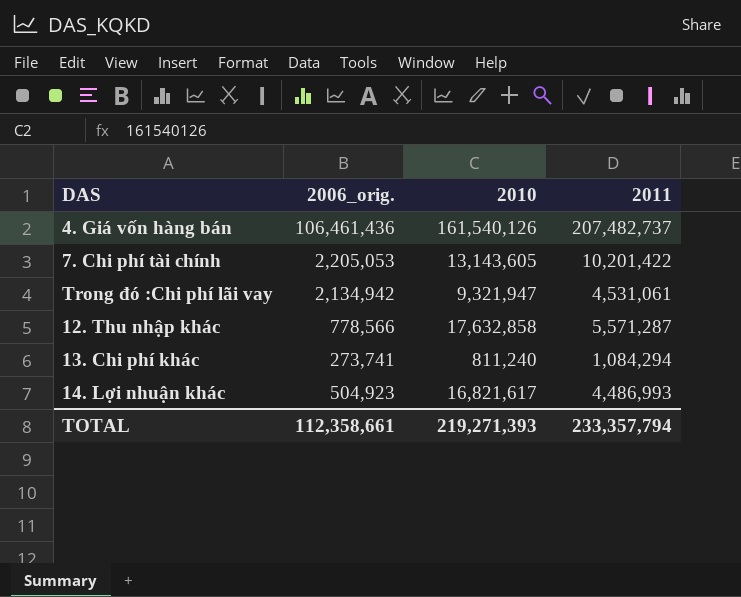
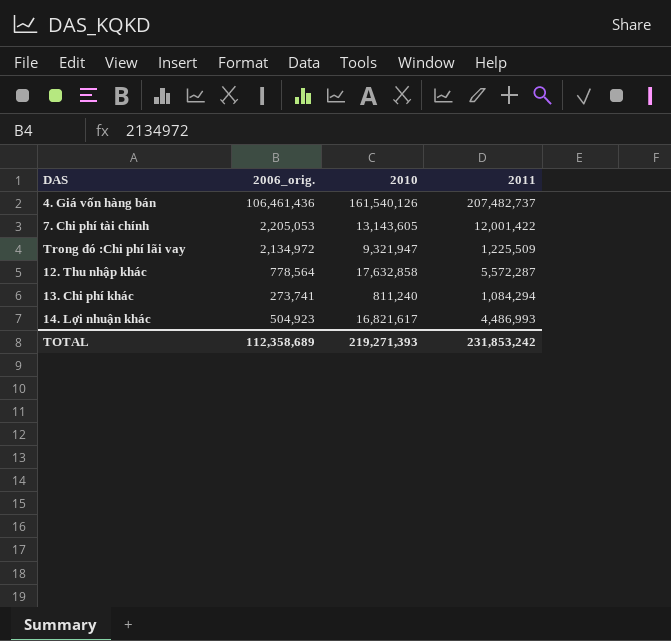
7. Chi phí tài chính | 2011: 10,201,422 -> 12,001,422
Trong đó :Chi phí lãi vay | 2006_orig.: 2,134,942 -> 2,134,972
Trong đó :Chi phí lãi vay | 2011: 4,531,061 -> 1,225,509
12. Thu nhập khác | 2006_orig.: 778,566 -> 778,564
12. Thu nhập khác | 2011: 5,571,287 -> 5,572,287
TOTAL | 2006_orig.: 112,358,661 -> 112,358,689
TOTAL | 2011: 233,357,794 -> 231,853,242

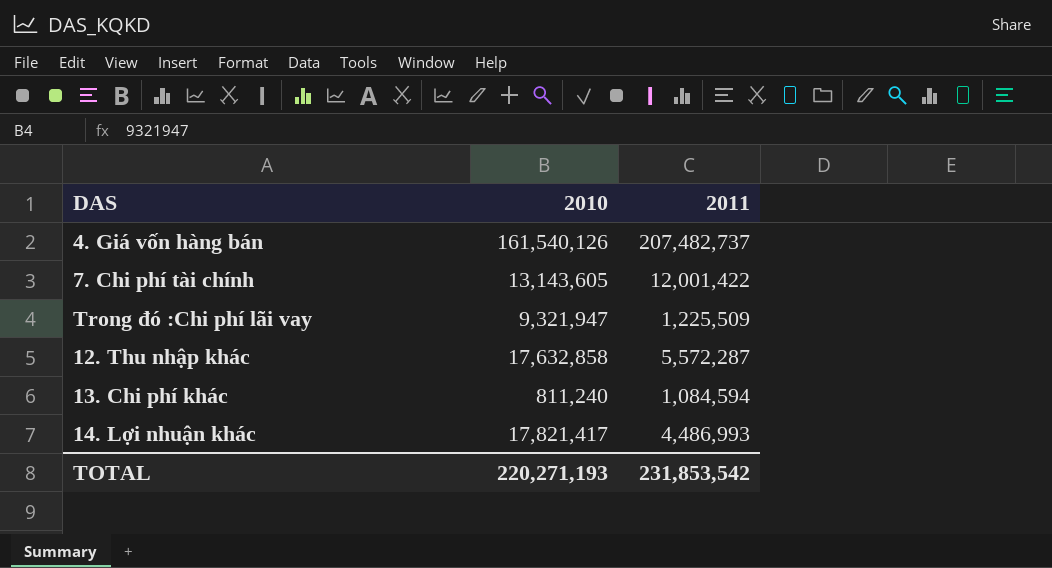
column 2006_orig. | position: 2 -> none
13. Chi phí khác | 2011: 1,084,294 -> 1,084,594
14. Lợi nhuận khác | 2010: 16,821,617 -> 17,821,417
TOTAL | 2010: 219,271,393 -> 220,271,193
TOTAL | 2011: 231,853,242 -> 231,853,542

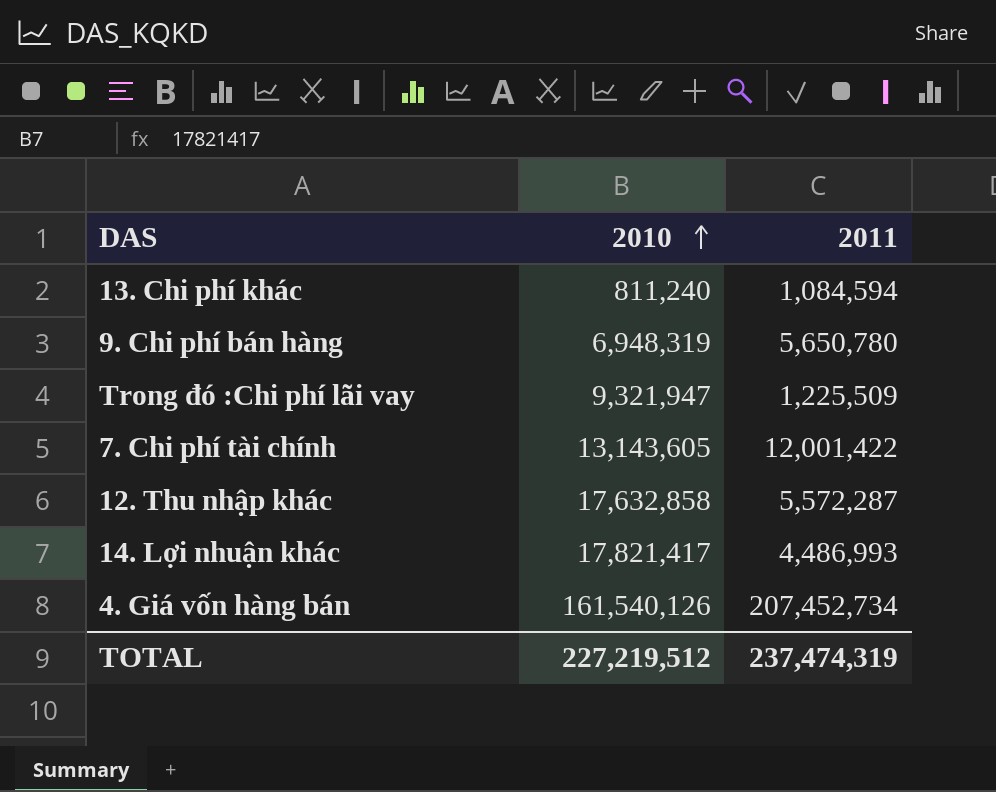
row order: none -> 2010 ascending
row 9. Chi phí bán hàng: none -> 6,948,319 | 5,650,780
4. Giá vốn hàng bán | 2011: 207,482,737 -> 207,452,734
TOTAL | 2010: 220,271,193 -> 227,219,512
TOTAL | 2011: 231,853,542 -> 237,474,319

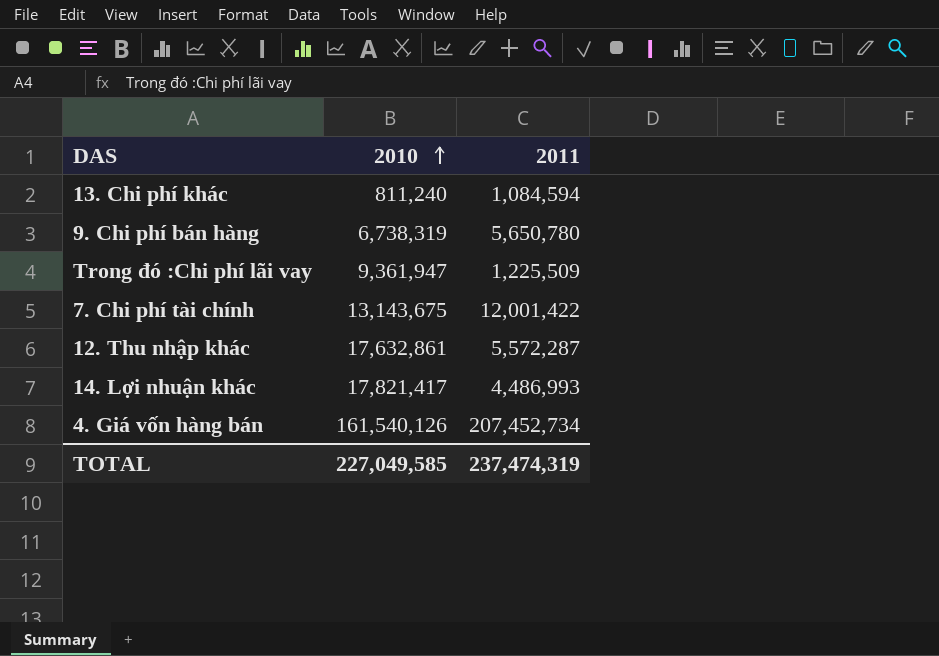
9. Chi phí bán hàng | 2010: 6,948,319 -> 6,738,319
Trong đó :Chi phí lãi vay | 2010: 9,321,947 -> 9,361,947
7. Chi phí tài chính | 2010: 13,143,605 -> 13,143,675
12. Thu nhập khác | 2010: 17,632,858 -> 17,632,861
TOTAL | 2010: 227,219,512 -> 227,049,585

